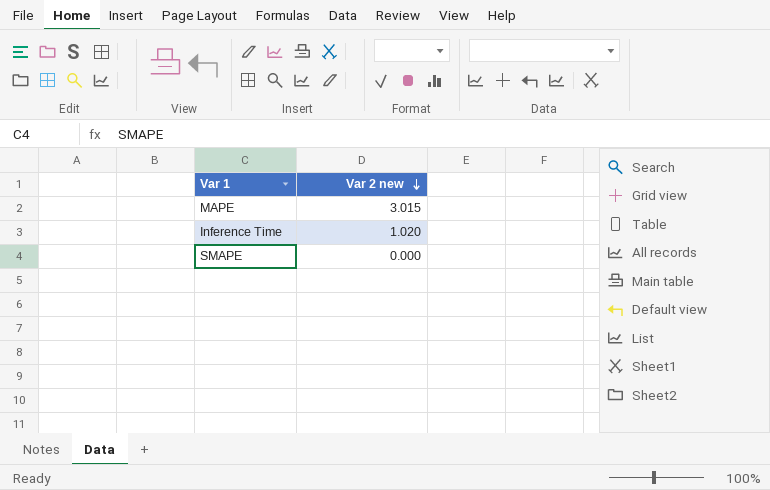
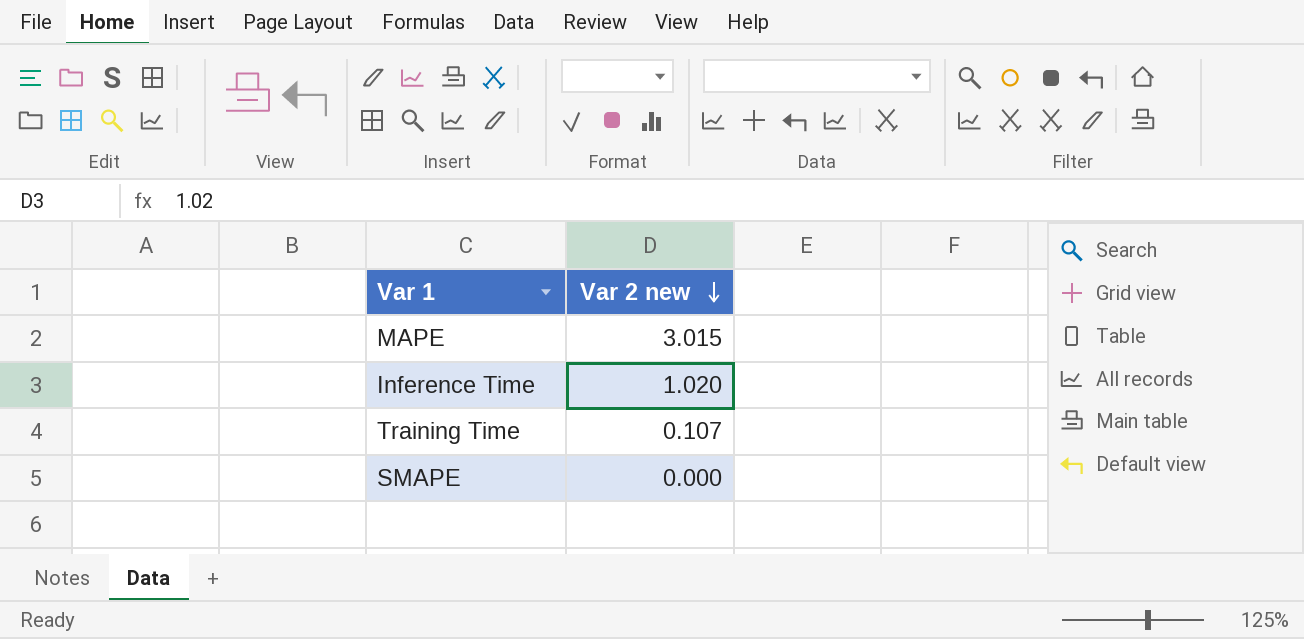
row Training Time: none -> 0.107

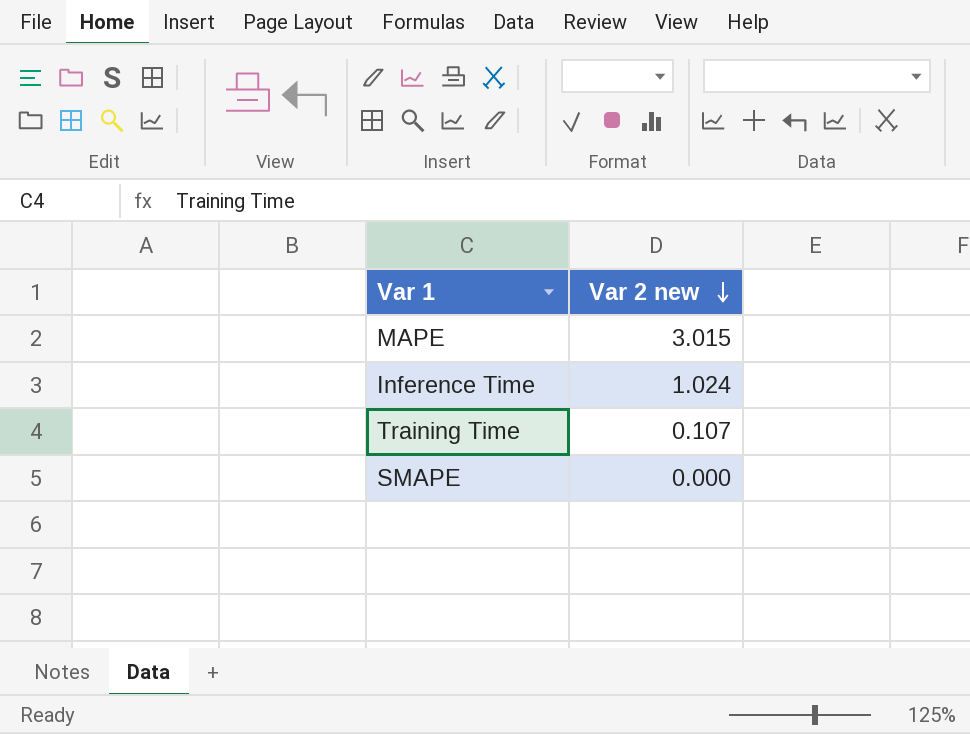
Inference Time | Var 2 new: 1.020 -> 1.024

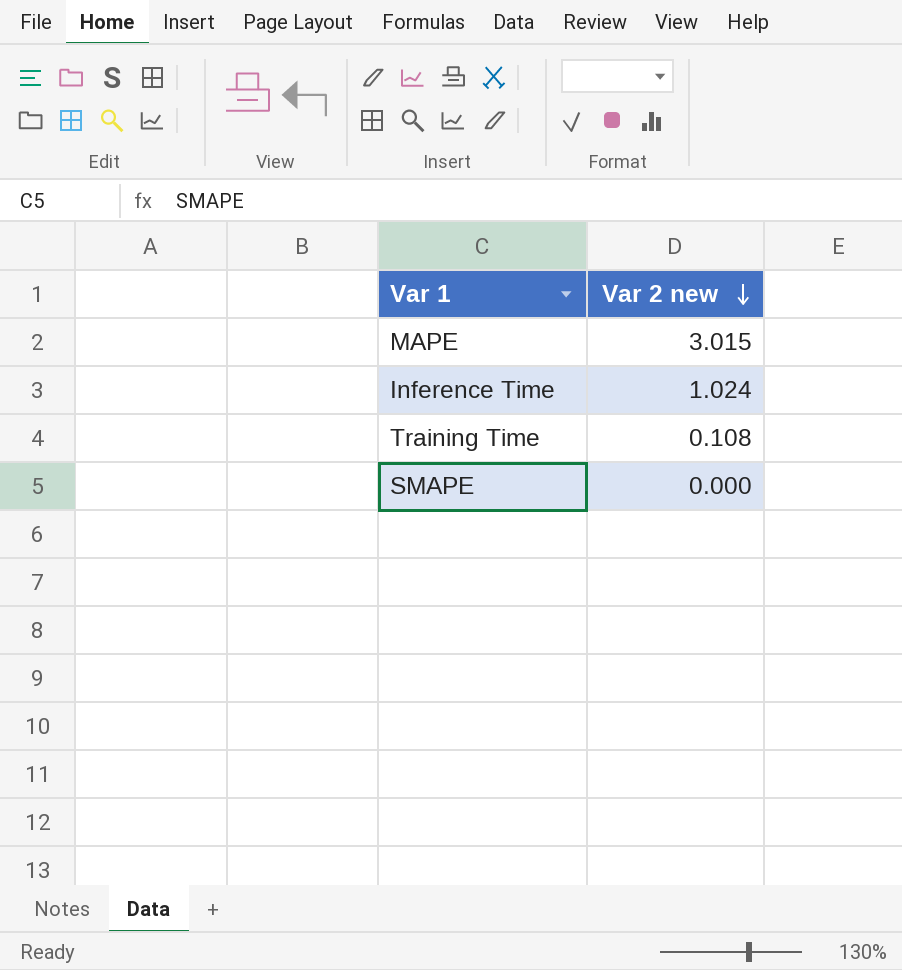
Training Time | Var 2 new: 0.107 -> 0.108

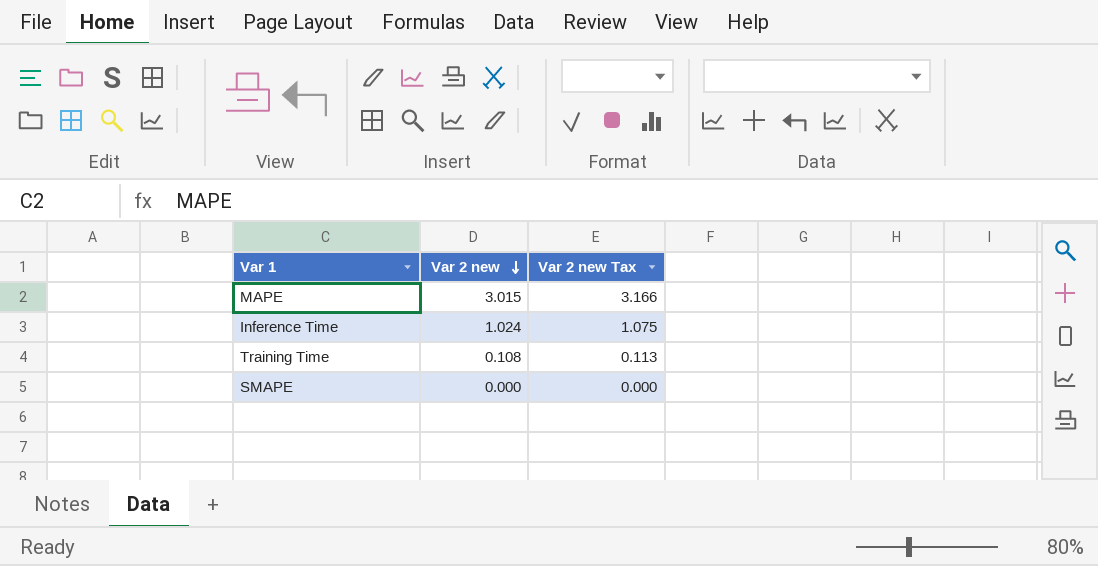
column Var 2 new Tax | formula: none -> [Var 2 new] * 1.05

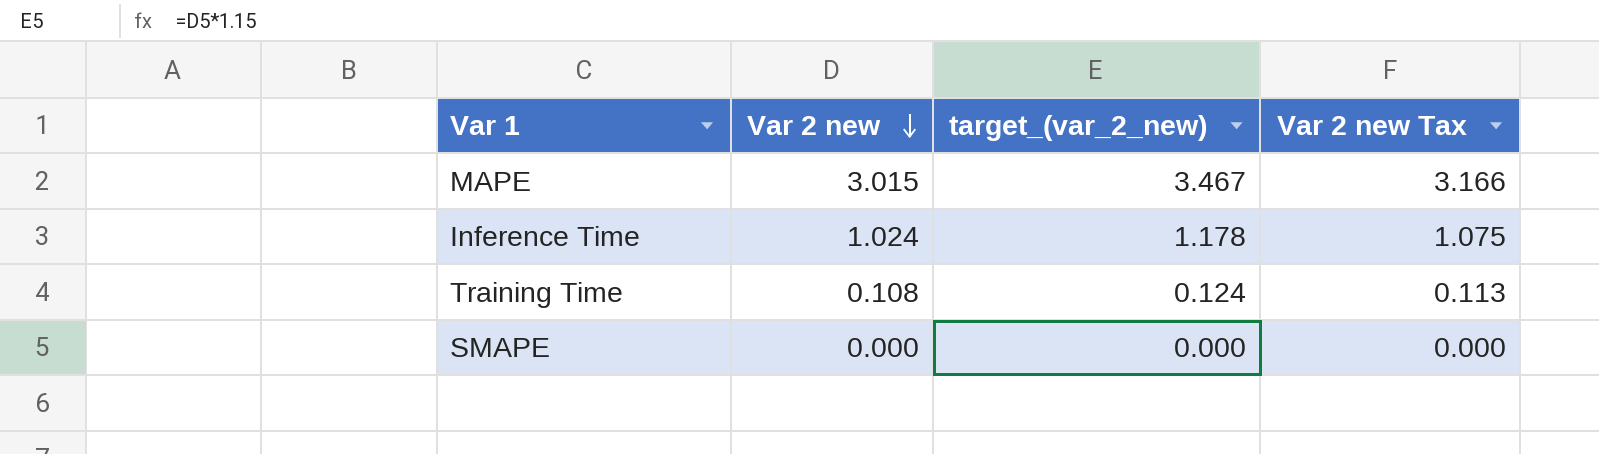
column target_(var_2_new) | formula: none -> [Var 2 new] * 1.15

